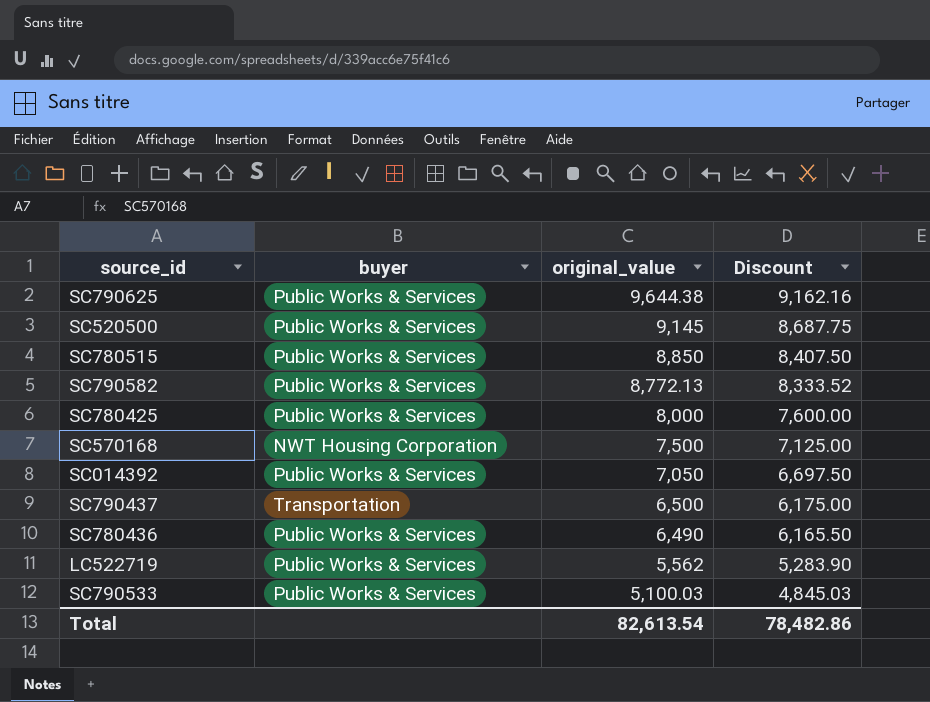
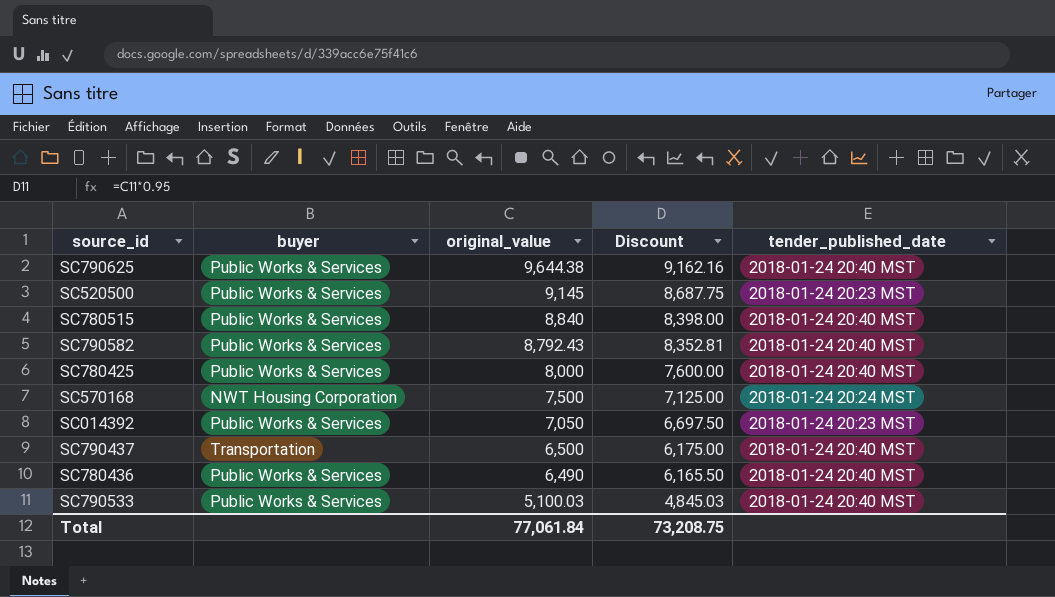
column tender_published_date | position: none -> 5
row LC522719: Public Works & Services | 5,562 | 5,283.90 -> none
SC780515 | original_value: 8,850 -> 8,840
SC780515 | Discount: 8,407.50 -> 8,398.00
SC790582 | original_value: 8,772.13 -> 8,792.43
SC790582 | Discount: 8,333.52 -> 8,352.81
Total | original_value: 82,613.54 -> 77,061.84
Total | Discount: 78,482.86 -> 73,208.75

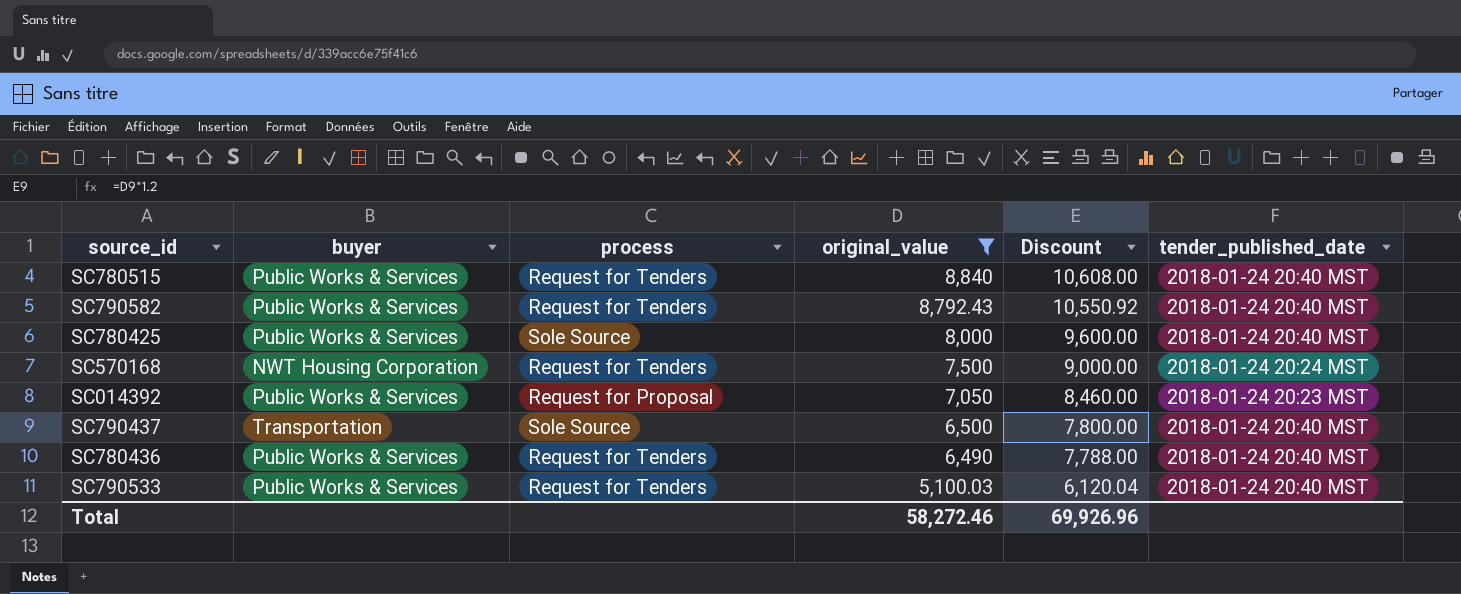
filter: none -> original_value <= 8,840
column process | position: none -> 3
column Discount | formula: [original_value] * 0.95 -> [original_value] * 1.2
Total | original_value: 77,061.84 -> 58,272.46
Total | Discount: 73,208.75 -> 69,926.96

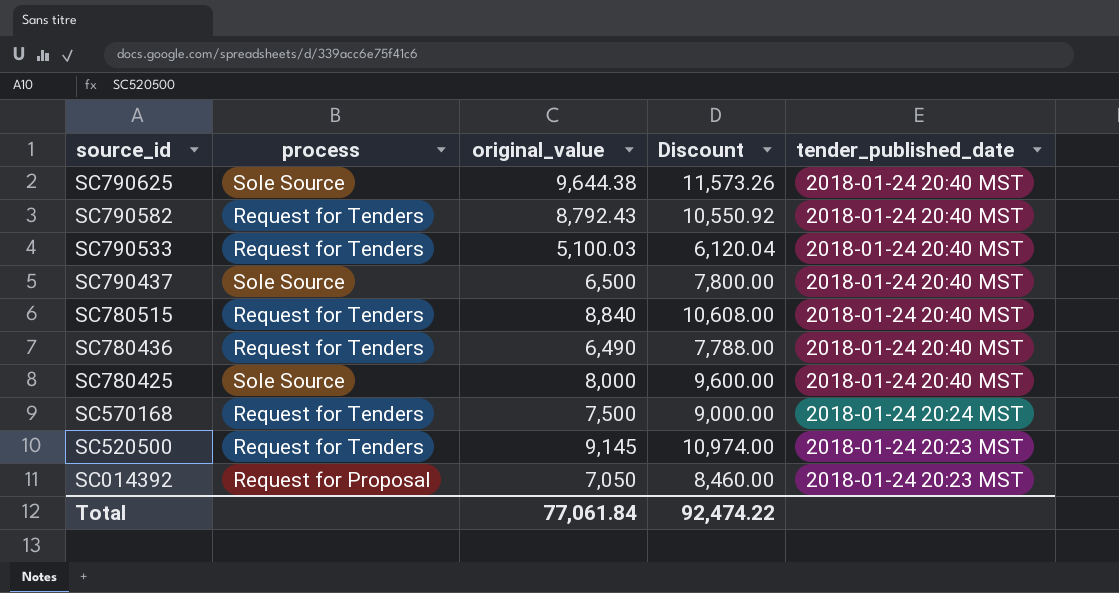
filter: original_value <= 8,840 -> none
row order: original_value descending -> source_id descending
column buyer | position: 2 -> none
Total | original_value: 58,272.46 -> 77,061.84
Total | Discount: 69,926.96 -> 92,474.22

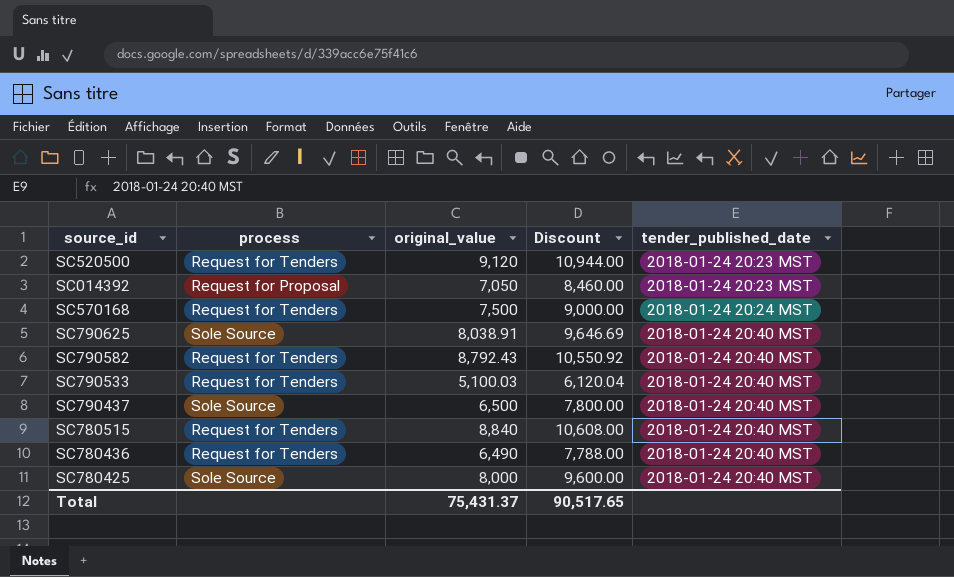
row order: source_id descending -> tender_published_date ascending
SC520500 | original_value: 9,145 -> 9,120
SC520500 | Discount: 10,974.00 -> 10,944.00
SC790625 | original_value: 9,644.38 -> 8,038.91
SC790625 | Discount: 11,573.26 -> 9,646.69
Total | original_value: 77,061.84 -> 75,431.37
Total | Discount: 92,474.22 -> 90,517.65

